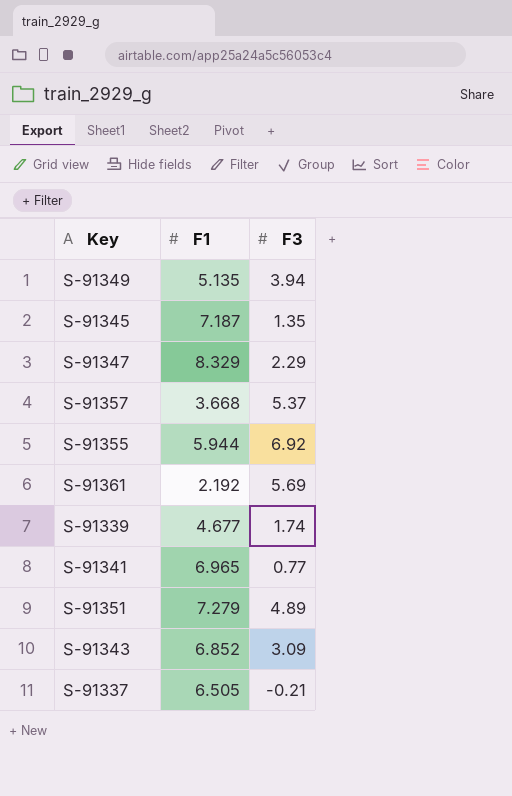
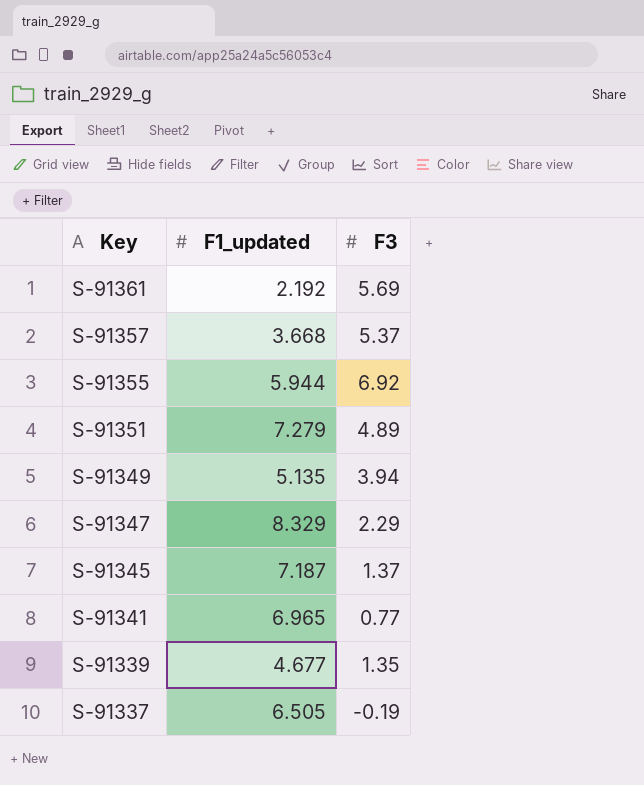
row order: none -> Key descending
column name: F1 -> F1_updated
row S-91343: 6.852 | 3.09 -> none
S-91345 | F3: 1.35 -> 1.37
S-91339 | F3: 1.74 -> 1.35
S-91337 | F3: -0.21 -> -0.19

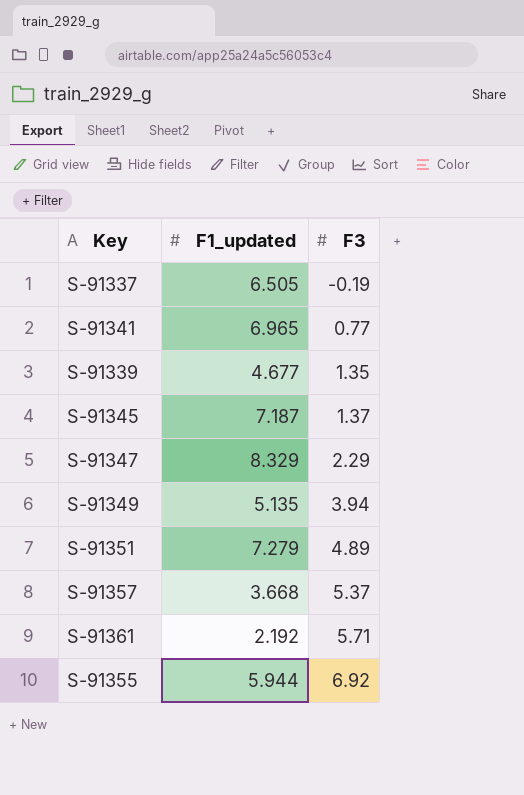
row order: Key descending -> F3 ascending
S-91361 | F3: 5.69 -> 5.71

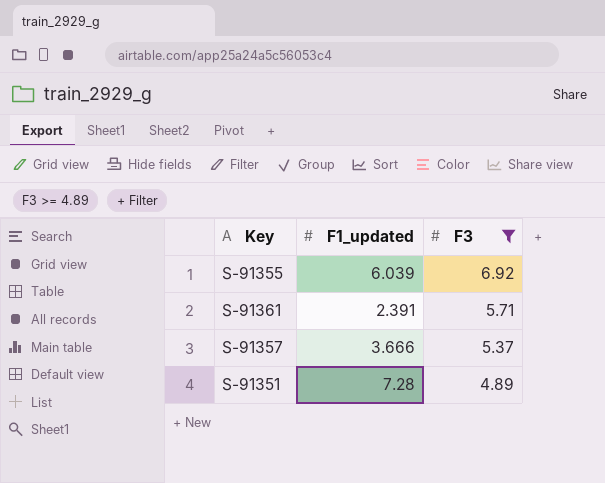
filter: none -> F3 >= 4.89
row order: F3 ascending -> F3 descending
S-91355 | F1_updated: 5.944 -> 6.039
S-91361 | F1_updated: 2.192 -> 2.391
S-91357 | F1_updated: 3.668 -> 3.666
S-91351 | F1_updated: 7.279 -> 7.28

